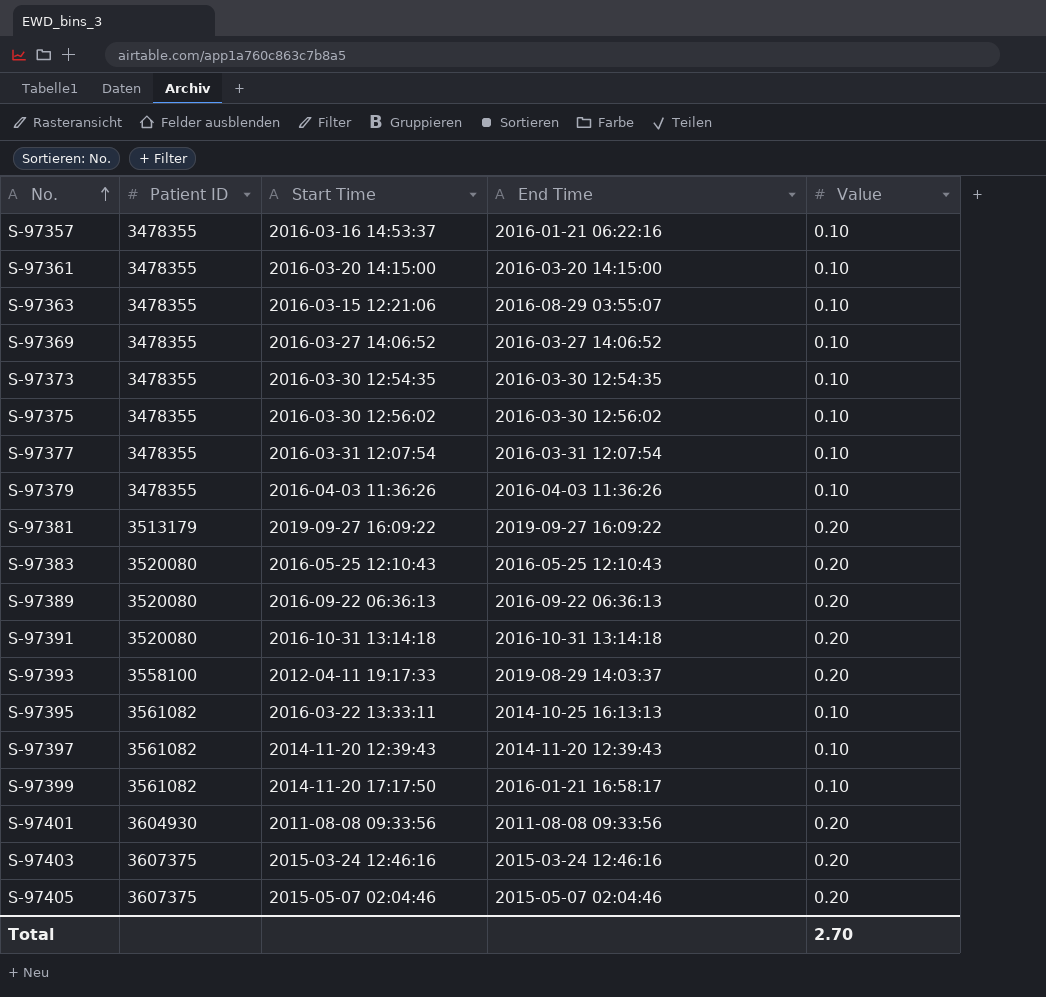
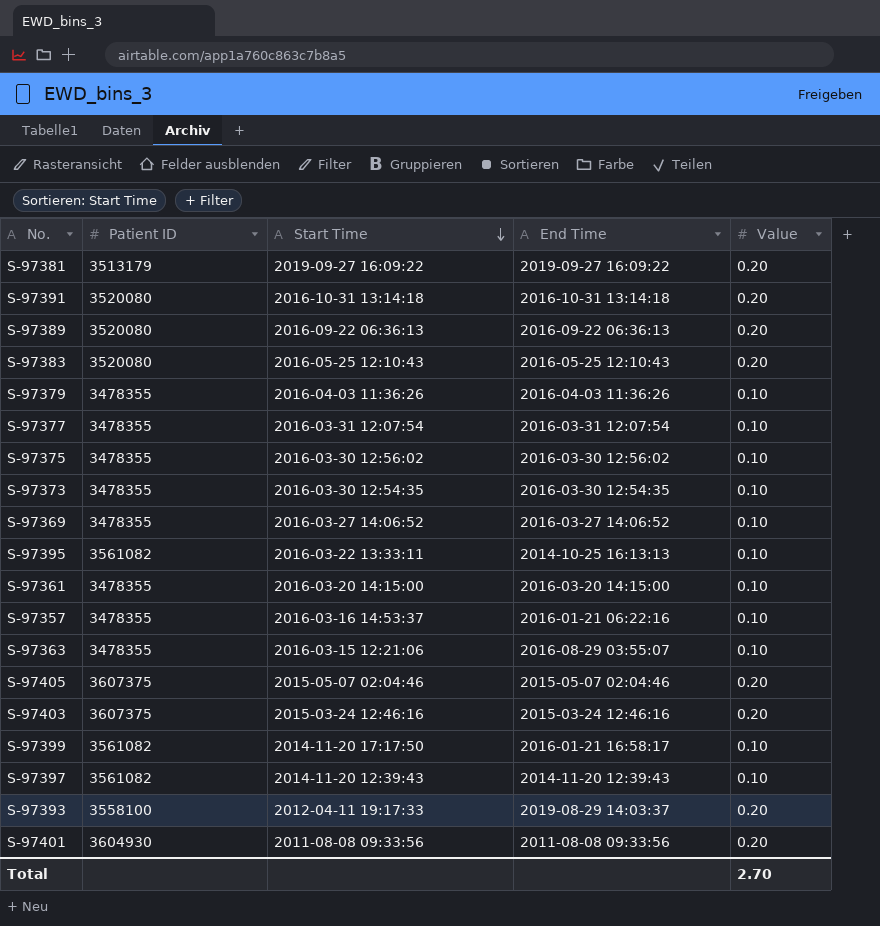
row order: No. ascending -> Start Time descending

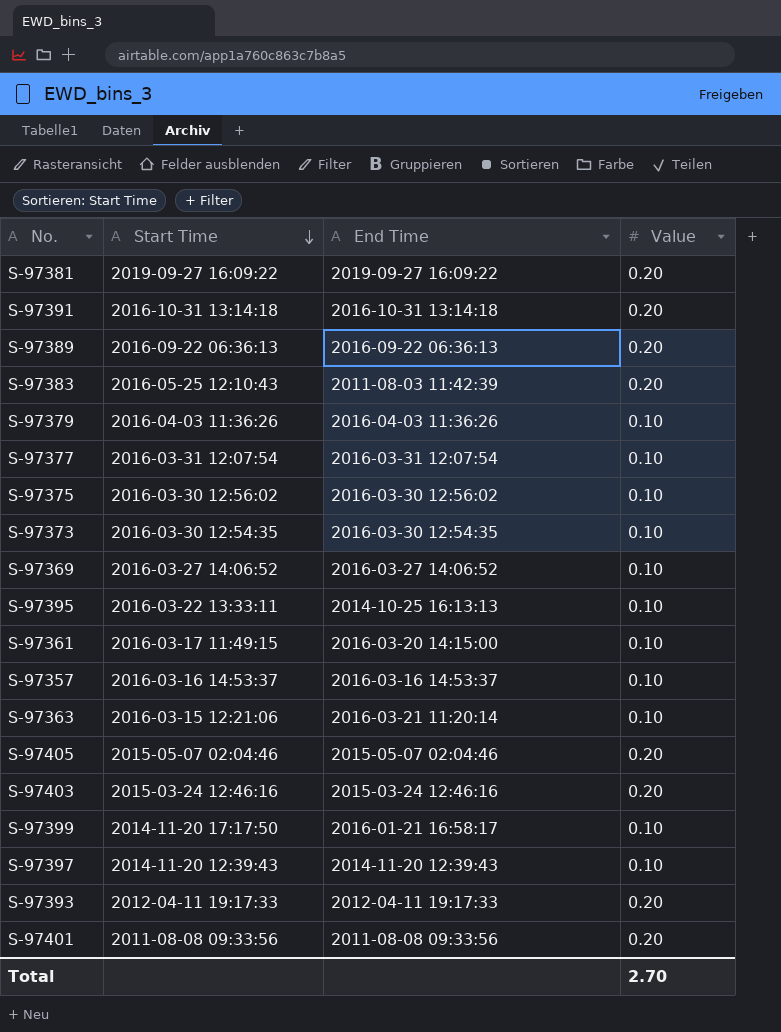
column Patient ID | position: 2 -> none
S-97383 | End Time: 2016-05-25 12:10:43 -> 2011-08-03 11:42:39
S-97361 | Start Time: 2016-03-20 14:15:00 -> 2016-03-17 11:49:15
S-97357 | End Time: 2016-01-21 06:22:16 -> 2016-03-16 14:53:37
S-97363 | End Time: 2016-08-29 03:55:07 -> 2016-03-21 11:20:14
S-97393 | End Time: 2019-08-29 14:03:37 -> 2012-04-11 19:17:33

